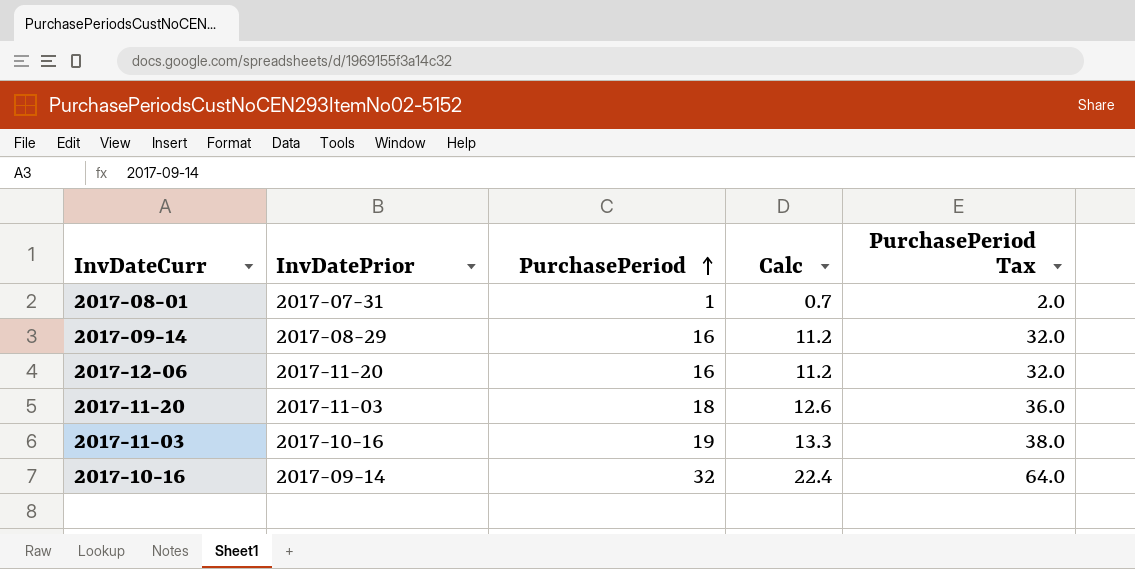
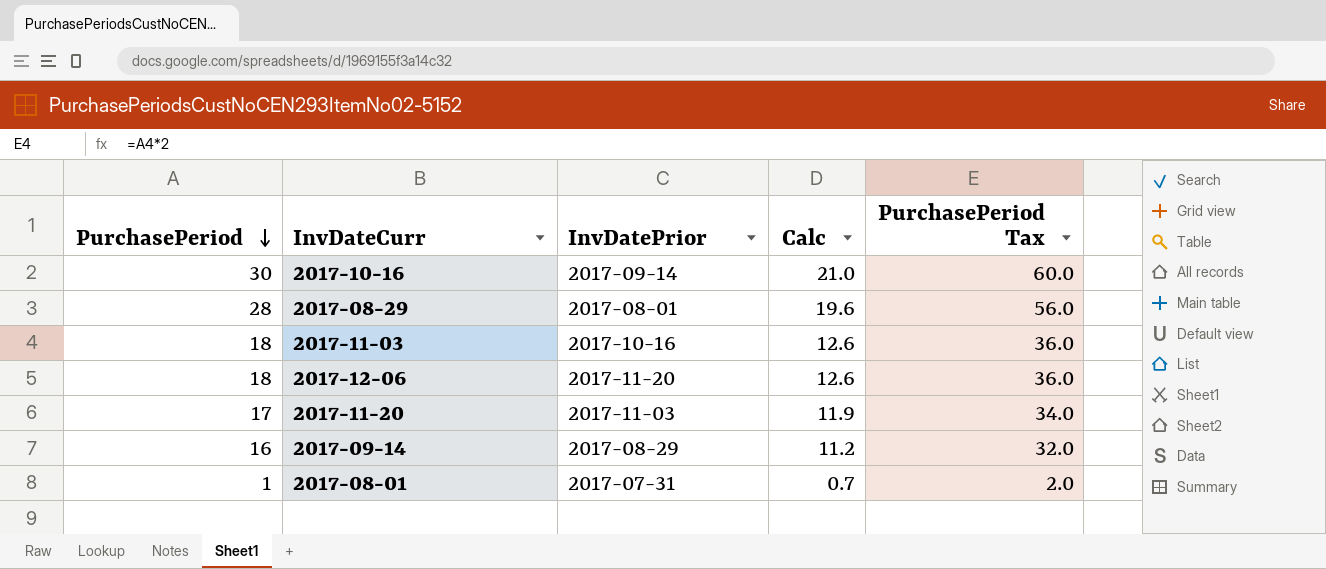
row order: PurchasePeriod ascending -> PurchasePeriod descending
column PurchasePeriod | position: 3 -> 1
2017-10-16 | PurchasePeriod: 32 -> 30
2017-10-16 | Calc: 22.4 -> 21.0
2017-10-16 | PurchasePeriod Tax: 64.0 -> 60.0
row 2017-08-29: none -> 28 | 2017-08-01 | 19.6 | 56.0
2017-11-03 | PurchasePeriod: 19 -> 18
2017-11-03 | Calc: 13.3 -> 12.6
2017-11-03 | PurchasePeriod Tax: 38.0 -> 36.0
2017-12-06 | PurchasePeriod: 16 -> 18
2017-12-06 | Calc: 11.2 -> 12.6
2017-12-06 | PurchasePeriod Tax: 32.0 -> 36.0
2017-11-20 | PurchasePeriod: 18 -> 17
2017-11-20 | Calc: 12.6 -> 11.9
2017-11-20 | PurchasePeriod Tax: 36.0 -> 34.0

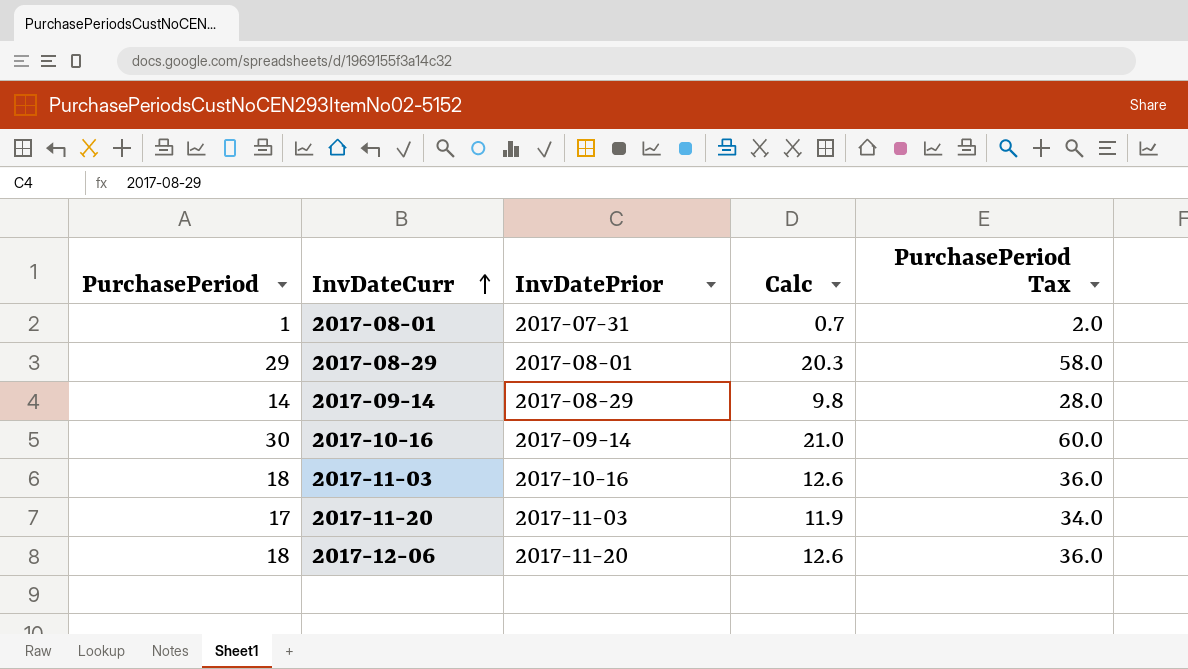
row order: PurchasePeriod descending -> InvDateCurr ascending
2017-08-29 | PurchasePeriod: 28 -> 29
2017-08-29 | Calc: 19.6 -> 20.3
2017-08-29 | PurchasePeriod Tax: 56.0 -> 58.0
2017-09-14 | PurchasePeriod: 16 -> 14
2017-09-14 | Calc: 11.2 -> 9.8
2017-09-14 | PurchasePeriod Tax: 32.0 -> 28.0

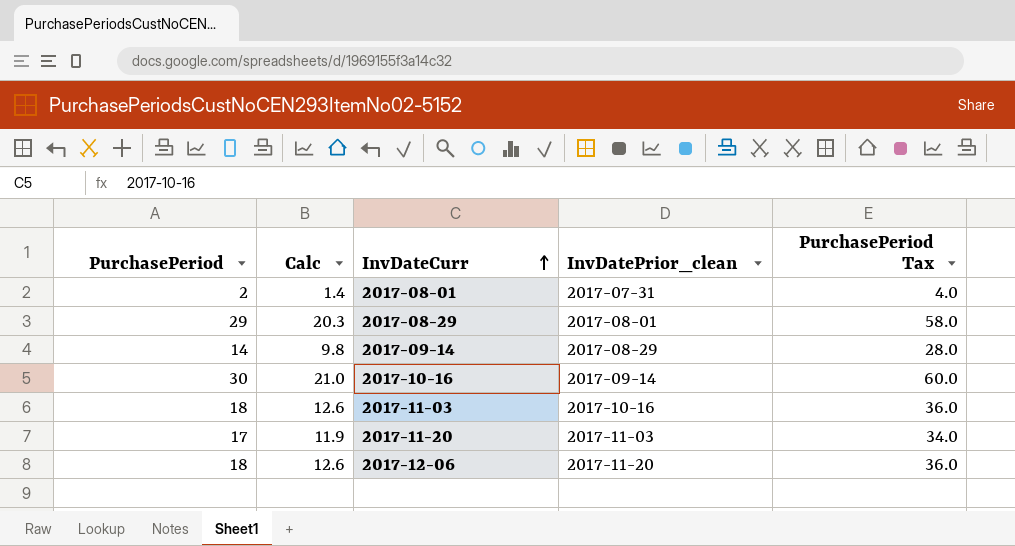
column Calc | position: 4 -> 2
column name: InvDatePrior -> InvDatePrior_clean
2017-08-01 | PurchasePeriod: 1 -> 2
2017-08-01 | Calc: 0.7 -> 1.4
2017-08-01 | PurchasePeriod Tax: 2.0 -> 4.0

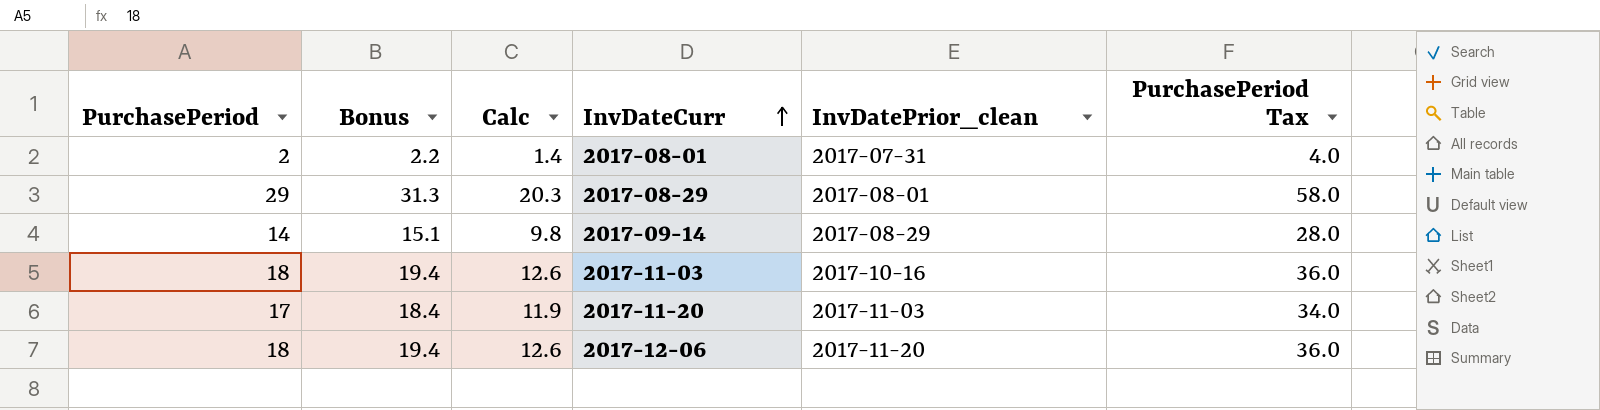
column Bonus | formula: none -> [PurchasePeriod] * 1.08
row 2017-10-16: 30 | 21.0 | 2017-09-14 | 60.0 -> none

